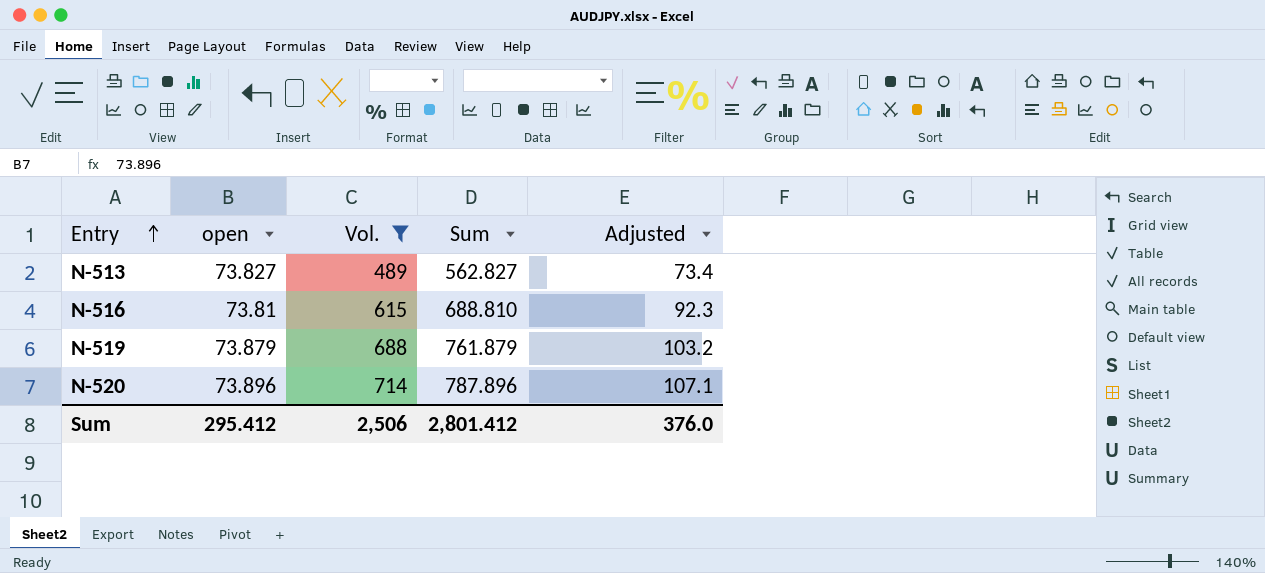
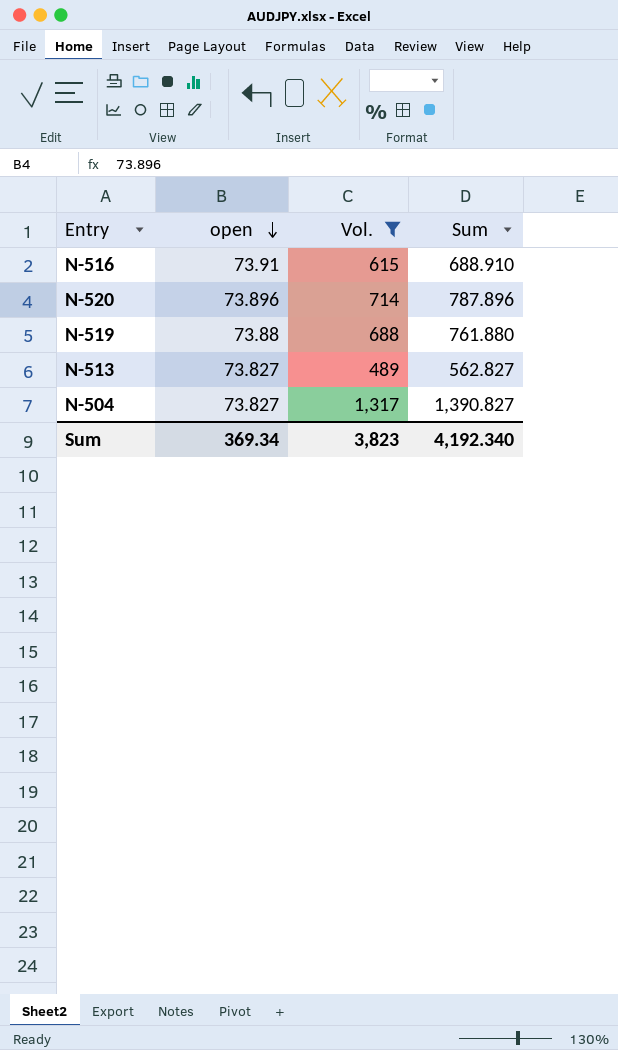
row order: Entry ascending -> open descending
column Adjusted | formula: [Vol.] * 0.15 -> none
N-516 | open: 73.81 -> 73.91
N-516 | Sum: 688.810 -> 688.910
N-519 | open: 73.879 -> 73.88
N-519 | Sum: 761.879 -> 761.880
row N-504: none -> 73.827 | 1,317 | 1,390.827
Sum | open: 295.412 -> 369.34
Sum | Vol.: 2,506 -> 3,823
Sum | Sum: 2,801.412 -> 4,192.340

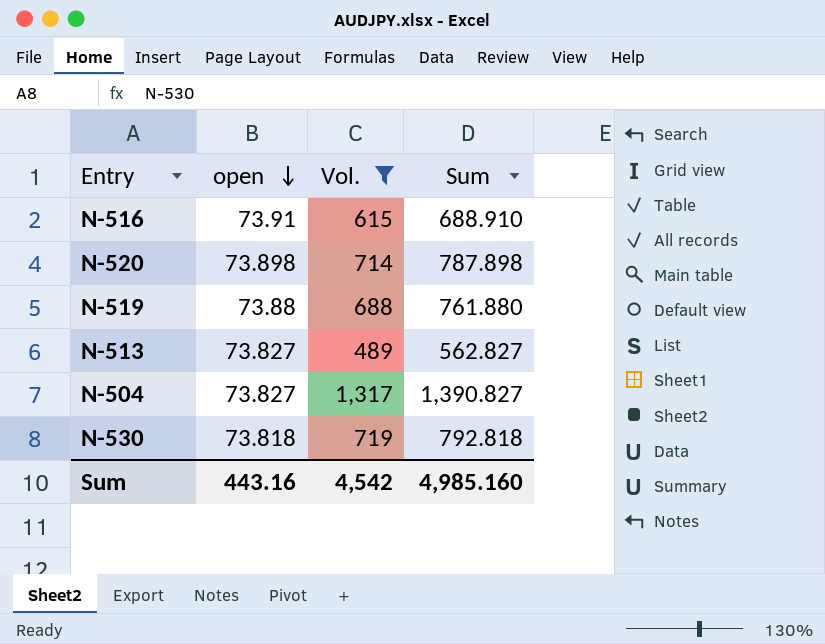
N-520 | open: 73.896 -> 73.898
N-520 | Sum: 787.896 -> 787.898
row N-530: none -> 73.818 | 719 | 792.818
Sum | open: 369.34 -> 443.16
Sum | Vol.: 3,823 -> 4,542
Sum | Sum: 4,192.340 -> 4,985.160

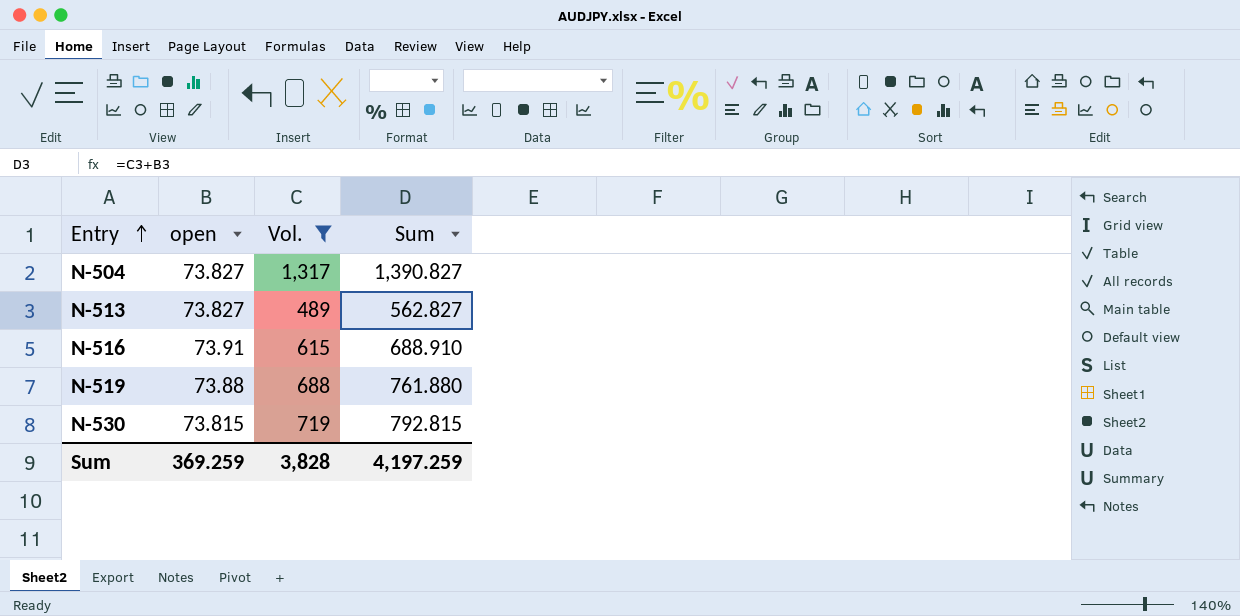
row order: open descending -> Entry ascending
row N-520: 73.898 | 714 | 787.898 -> none
N-530 | open: 73.818 -> 73.815
N-530 | Sum: 792.818 -> 792.815
Sum | open: 443.16 -> 369.259
Sum | Vol.: 4,542 -> 3,828
Sum | Sum: 4,985.160 -> 4,197.259

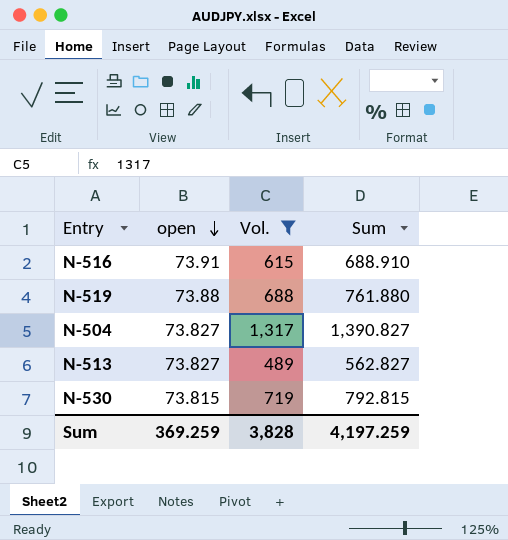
row order: Entry ascending -> open descending

